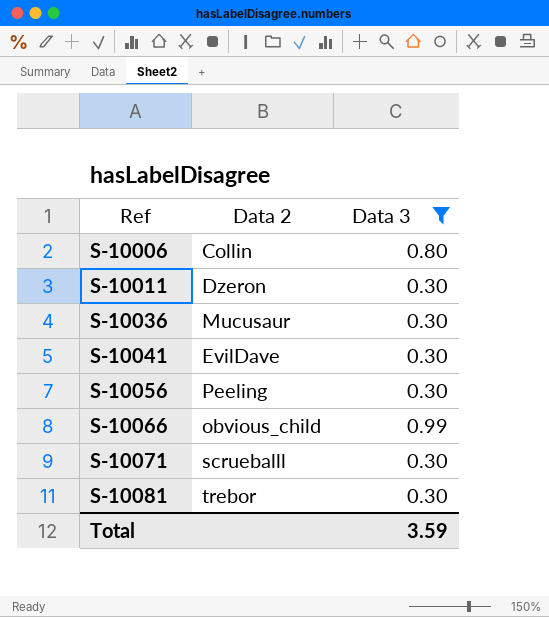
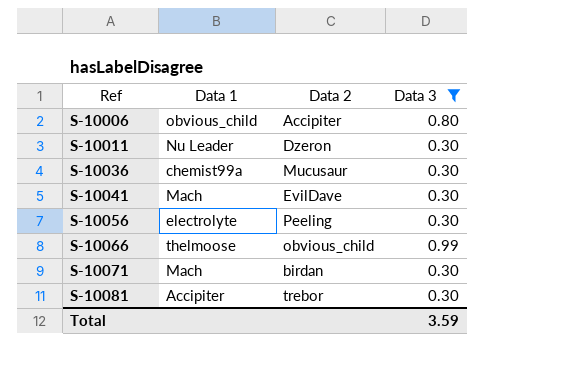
column Data 1 | position: none -> 2
S-10006 | Data 2: Collin -> Accipiter
S-10071 | Data 2: scrueballl -> birdan

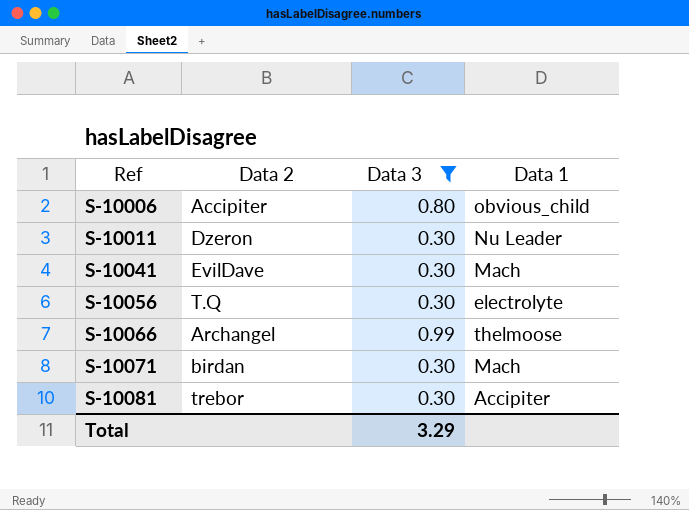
column Data 1 | position: 2 -> 4
row S-10036: chemist99a | Mucusaur | 0.30 -> none
S-10056 | Data 2: Peeling -> T.Q
S-10066 | Data 2: obvious_child -> Archangel
Total | Data 3: 3.59 -> 3.29

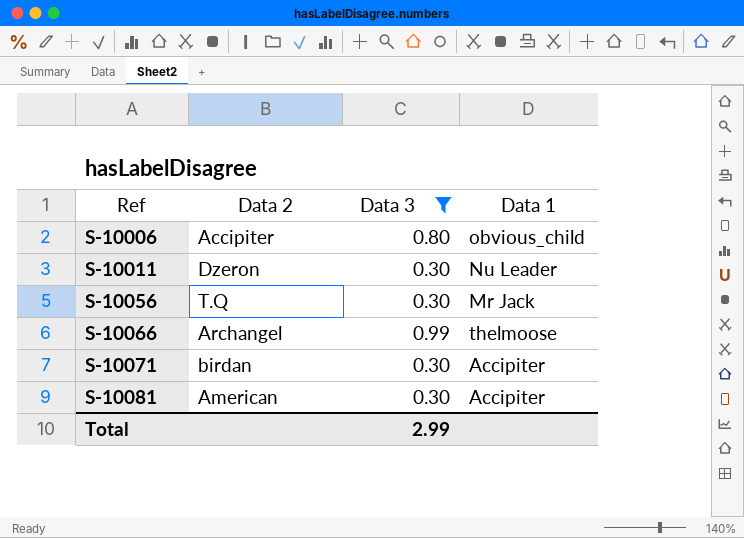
row S-10041: EvilDave | 0.30 | Mach -> none
S-10056 | Data 1: electrolyte -> Mr Jack
S-10071 | Data 1: Mach -> Accipiter
S-10081 | Data 2: trebor -> American
Total | Data 3: 3.29 -> 2.99

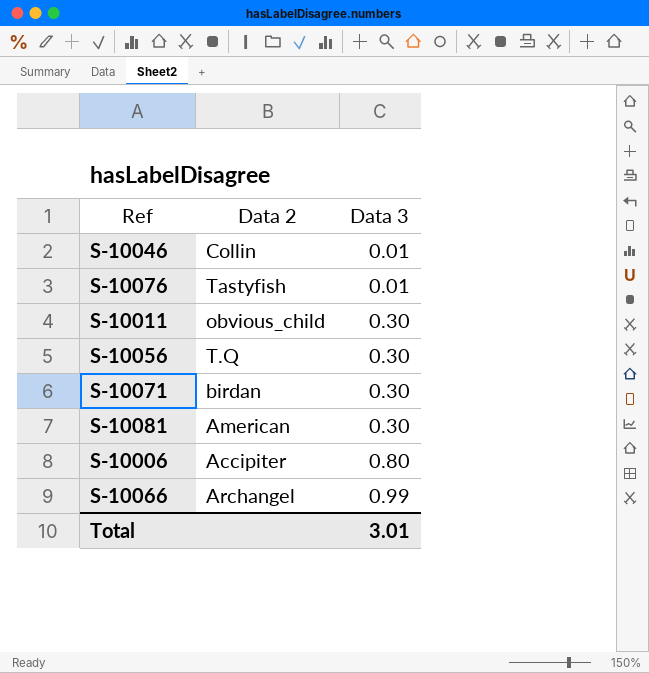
filter: Data 3 != 0.01 -> none
row order: Ref ascending -> Data 3 ascending
column Data 1 | position: 4 -> none
S-10011 | Data 2: Dzeron -> obvious_child
Total | Data 3: 2.99 -> 3.01

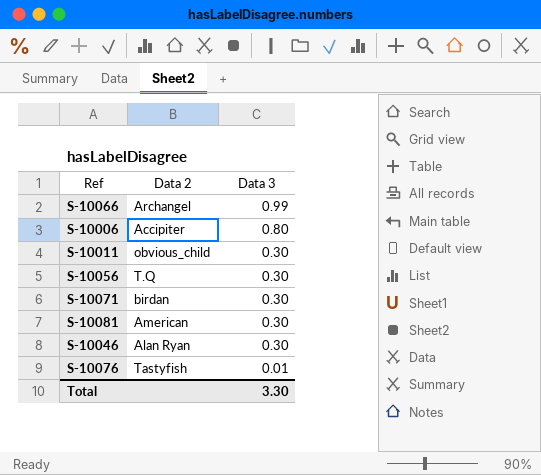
row order: Data 3 ascending -> Data 3 descending
S-10046 | Data 2: Collin -> Alan Ryan
S-10046 | Data 3: 0.01 -> 0.30
Total | Data 3: 3.01 -> 3.30

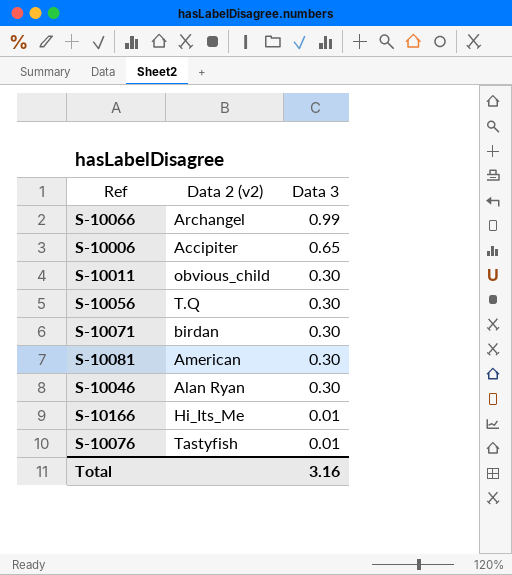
column name: Data 2 -> Data 2 (v2)
S-10006 | Data 3: 0.80 -> 0.65
row S-10166: none -> Hi_Its_Me | 0.01
Total | Data 3: 3.30 -> 3.16

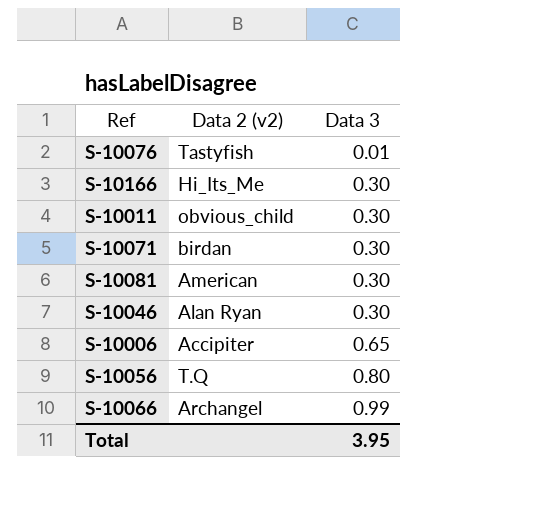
row order: Data 3 descending -> Data 3 ascending
S-10166 | Data 3: 0.01 -> 0.30
S-10056 | Data 3: 0.30 -> 0.80
Total | Data 3: 3.16 -> 3.95

